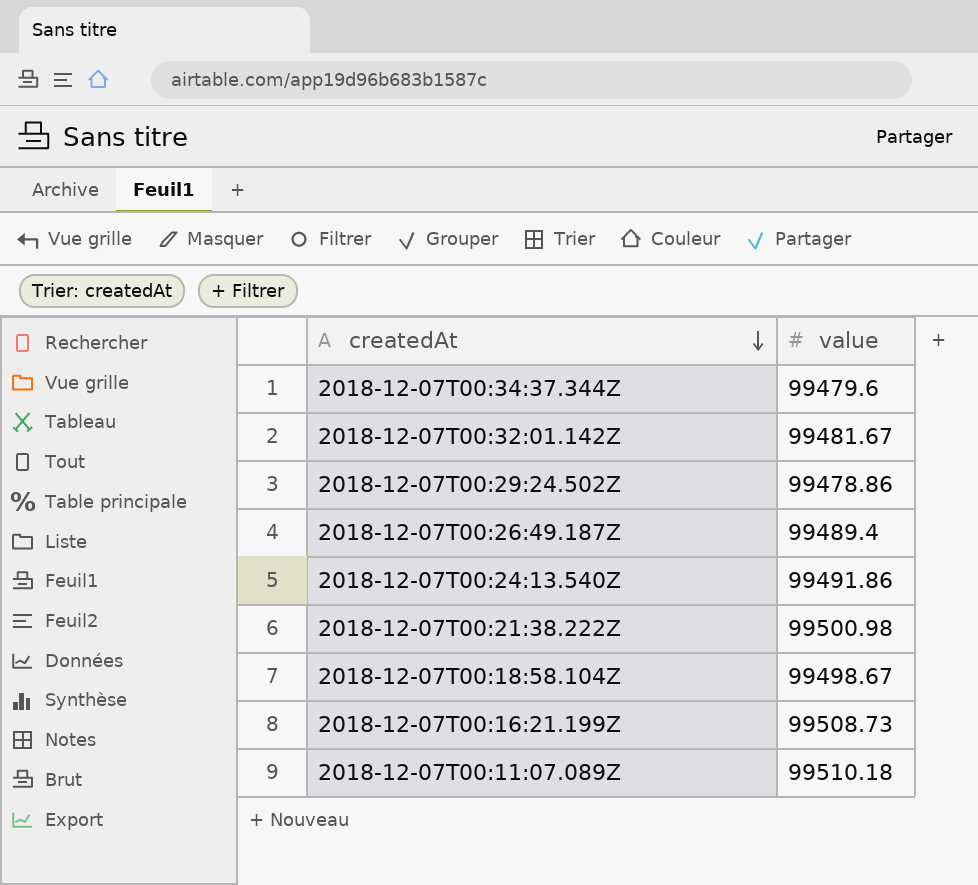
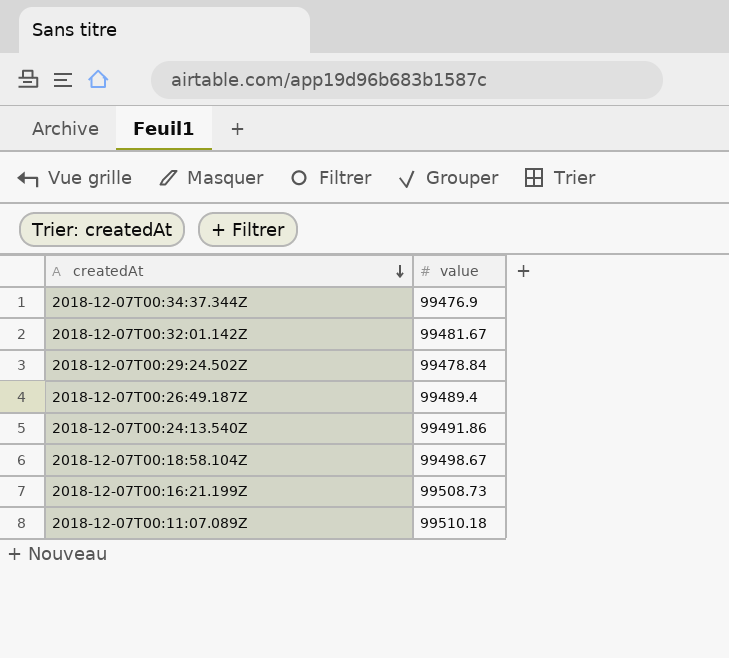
row 2018-12-07T00:21:38.222Z: 99500.98 -> none
2018-12-07T00:34:37.344Z | value: 99479.6 -> 99476.9
2018-12-07T00:29:24.502Z | value: 99478.86 -> 99478.84

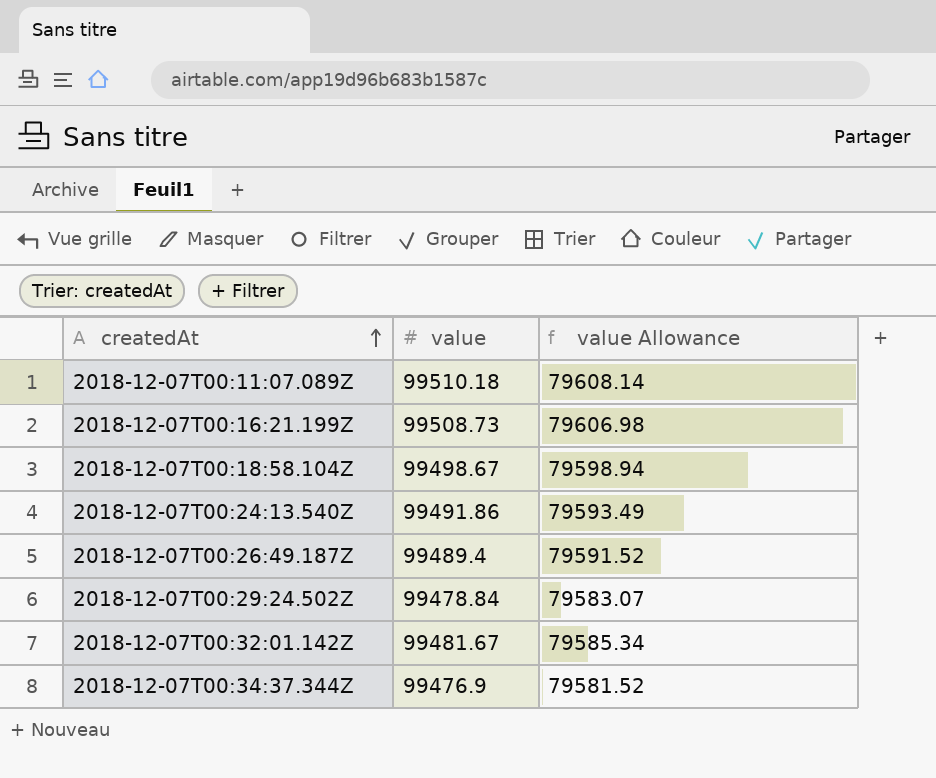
row order: createdAt descending -> createdAt ascending
column value Allowance | formula: none -> [value] * 0.8

